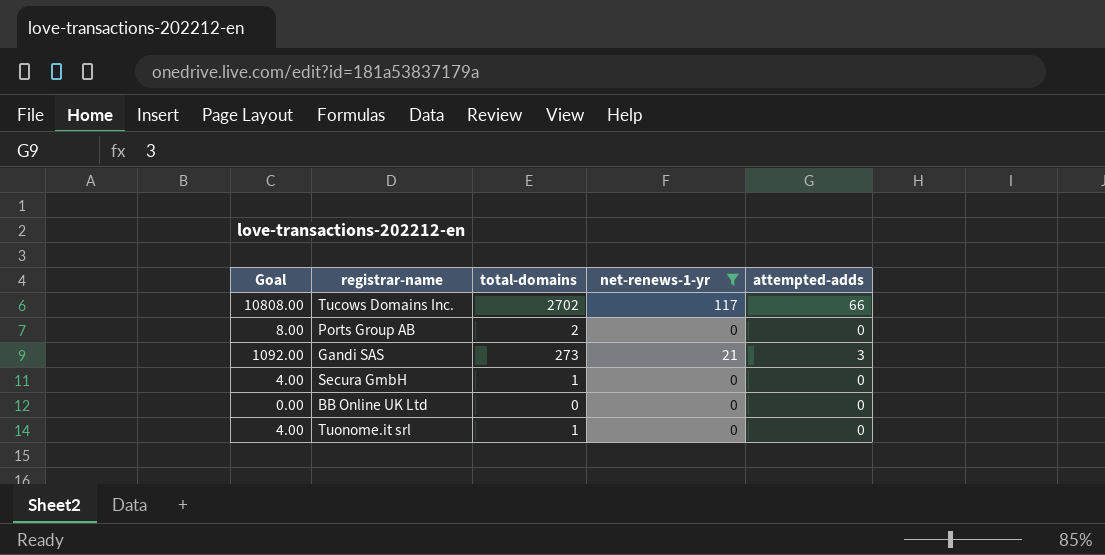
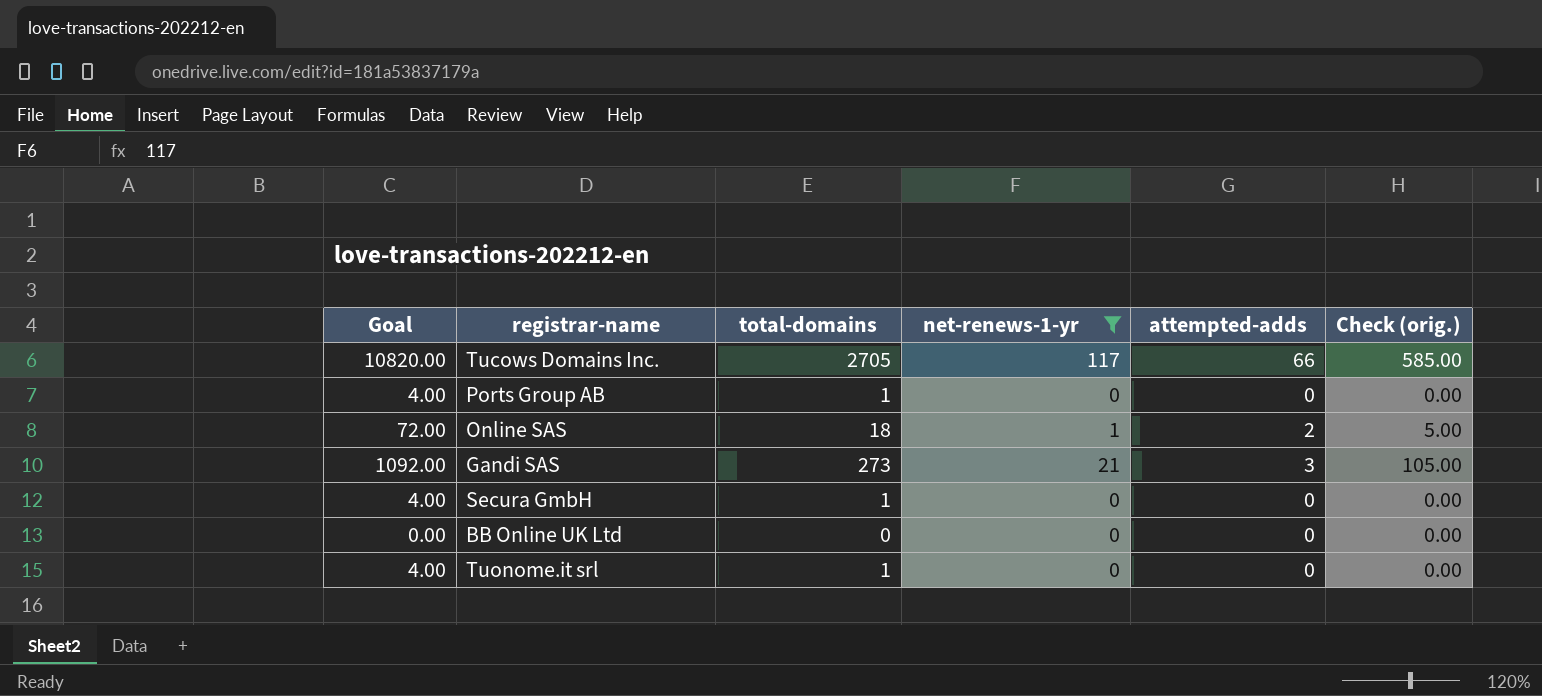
column Check (orig.) | formula: none -> [net-renews-1-yr] * 5
Tucows Domains Inc. | Goal: 10808.00 -> 10820.00
Tucows Domains Inc. | total-domains: 2702 -> 2705
Ports Group AB | Goal: 8.00 -> 4.00
Ports Group AB | total-domains: 2 -> 1
row Online SAS: none -> 72.00 | 18 | 1 | 2 | 5.00

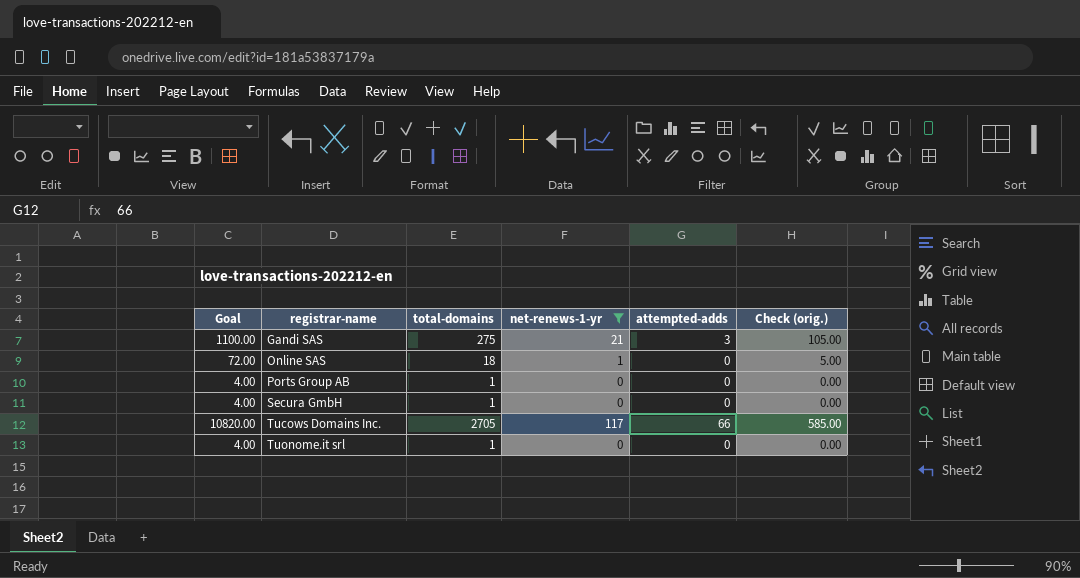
row order: none -> registrar-name ascending
row BB Online UK Ltd: 0.00 | 0 | 0 | 0 | 0.00 -> none
Gandi SAS | Goal: 1092.00 -> 1100.00
Gandi SAS | total-domains: 273 -> 275
Online SAS | attempted-adds: 2 -> 0

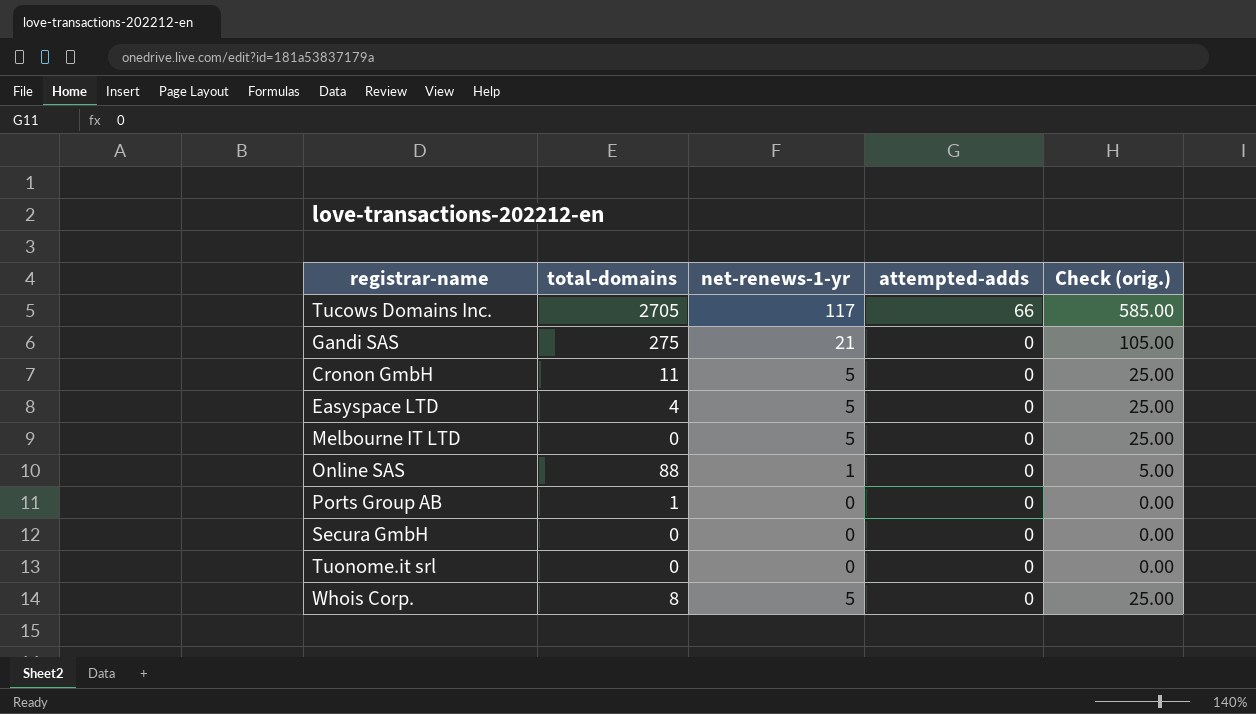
filter: net-renews-1-yr != 5 -> none
row order: registrar-name ascending -> attempted-adds descending
column Goal | formula: [total-domains] * 4 -> none
Gandi SAS | attempted-adds: 3 -> 0
Online SAS | total-domains: 18 -> 88
Secura GmbH | total-domains: 1 -> 0
Tuonome.it srl | total-domains: 1 -> 0

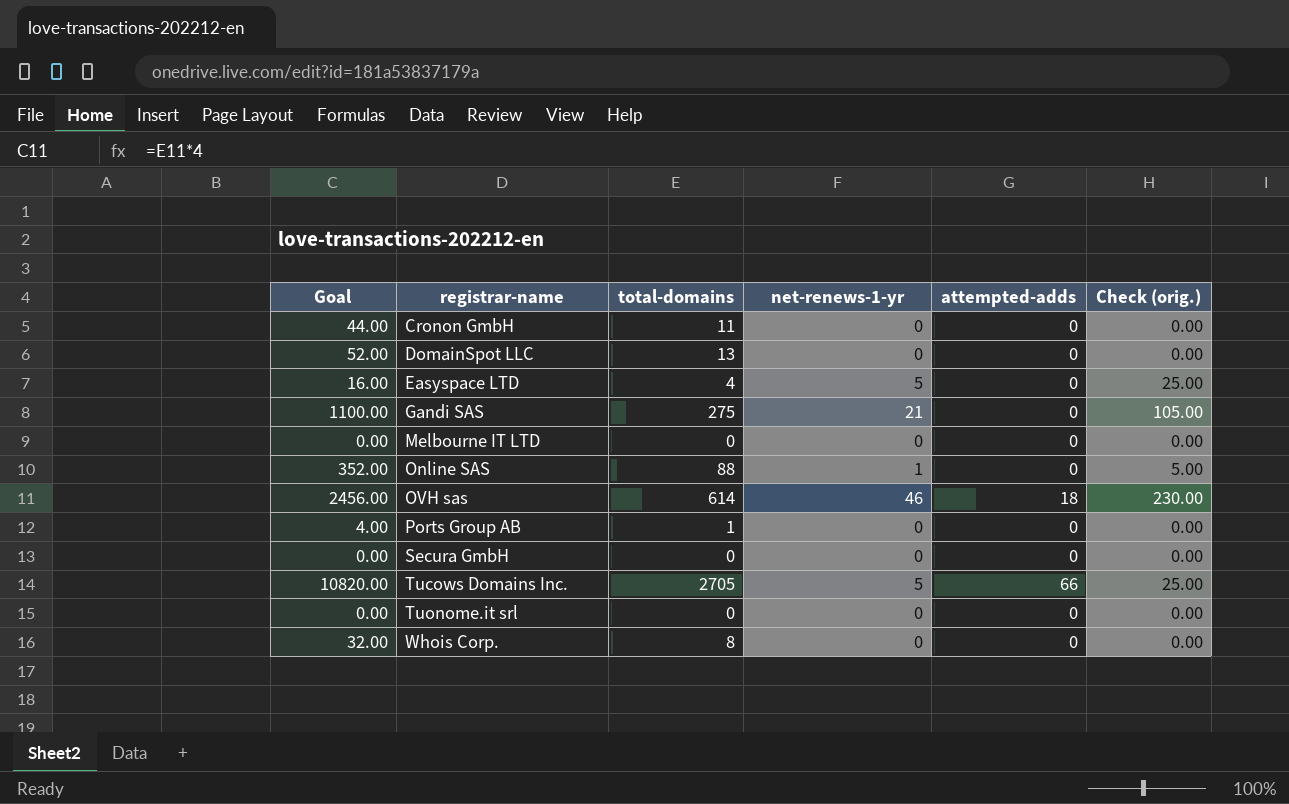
row order: attempted-adds descending -> registrar-name ascending
column Goal | formula: none -> [total-domains] * 4
Cronon GmbH | net-renews-1-yr: 5 -> 0
Cronon GmbH | Check (orig.): 25.00 -> 0.00
row DomainSpot LLC: none -> 52.00 | 13 | 0 | 0 | 0.00
Melbourne IT LTD | net-renews-1-yr: 5 -> 0
Melbourne IT LTD | Check (orig.): 25.00 -> 0.00
row OVH sas: none -> 2456.00 | 614 | 46 | 18 | 230.00
Tucows Domains Inc. | net-renews-1-yr: 117 -> 5
Tucows Domains Inc. | Check (orig.): 585.00 -> 25.00
Whois Corp. | net-renews-1-yr: 5 -> 0
Whois Corp. | Check (orig.): 25.00 -> 0.00

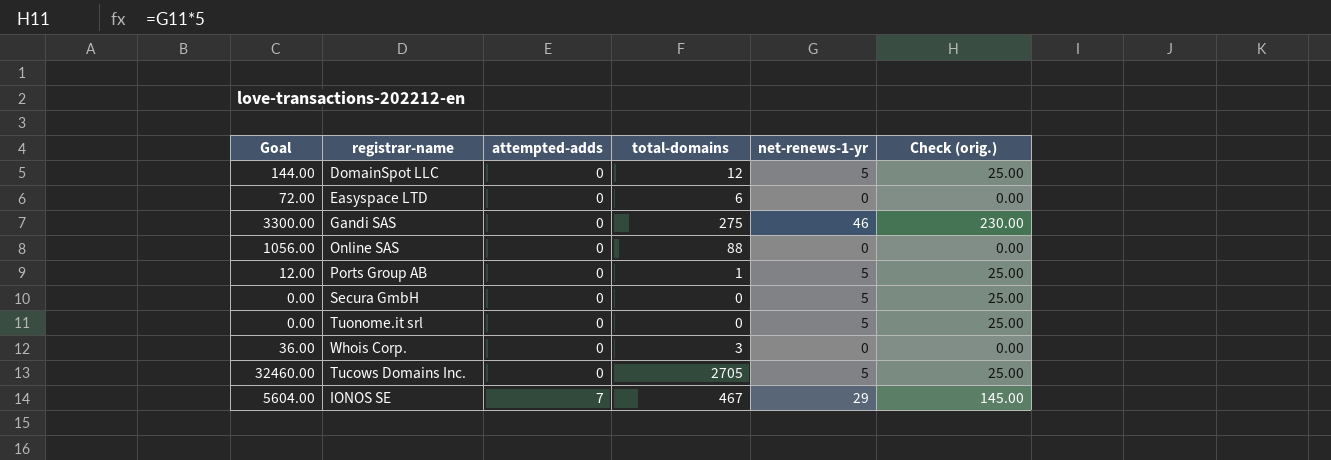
row order: registrar-name ascending -> attempted-adds ascending
column Goal | formula: [total-domains] * 4 -> [total-domains] * 12
column attempted-adds | position: 5 -> 3
row Cronon GmbH: 44.00 | 11 | 0 | 0 | 0.00 -> none
row Melbourne IT LTD: 0.00 | 0 | 0 | 0 | 0.00 -> none
row OVH sas: 2456.00 | 614 | 46 | 18 | 230.00 -> none
DomainSpot LLC | total-domains: 13 -> 12
DomainSpot LLC | net-renews-1-yr: 0 -> 5
DomainSpot LLC | Check (orig.): 0.00 -> 25.00
Easyspace LTD | total-domains: 4 -> 6
Easyspace LTD | net-renews-1-yr: 5 -> 0
Easyspace LTD | Check (orig.): 25.00 -> 0.00
Gandi SAS | net-renews-1-yr: 21 -> 46
Gandi SAS | Check (orig.): 105.00 -> 230.00
Online SAS | net-renews-1-yr: 1 -> 0
Online SAS | Check (orig.): 5.00 -> 0.00
Ports Group AB | net-renews-1-yr: 0 -> 5
Ports Group AB | Check (orig.): 0.00 -> 25.00
Secura GmbH | net-renews-1-yr: 0 -> 5
Secura GmbH | Check (orig.): 0.00 -> 25.00
Tuonome.it srl | net-renews-1-yr: 0 -> 5
Tuonome.it srl | Check (orig.): 0.00 -> 25.00
Whois Corp. | total-domains: 8 -> 3
Tucows Domains Inc. | attempted-adds: 66 -> 0
row IONOS SE: none -> 5604.00 | 7 | 467 | 29 | 145.00

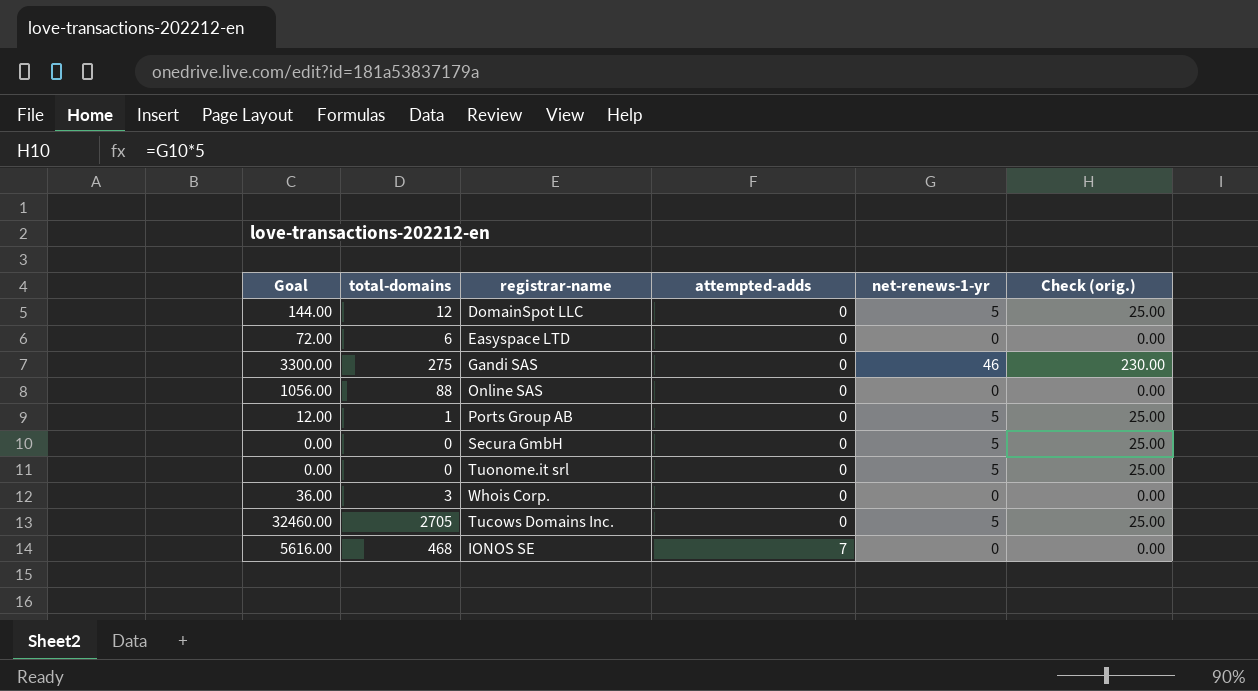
column total-domains | position: 4 -> 2
IONOS SE | Goal: 5604.00 -> 5616.00
IONOS SE | total-domains: 467 -> 468
IONOS SE | net-renews-1-yr: 29 -> 0
IONOS SE | Check (orig.): 145.00 -> 0.00

